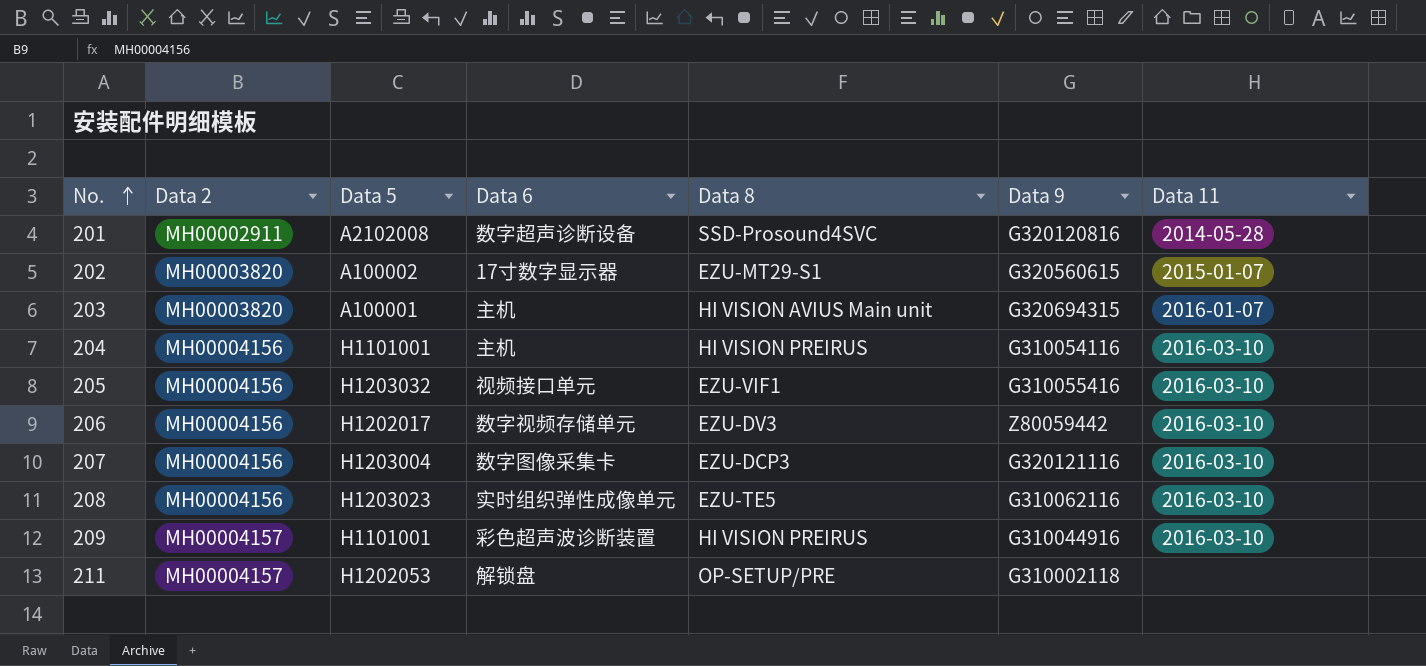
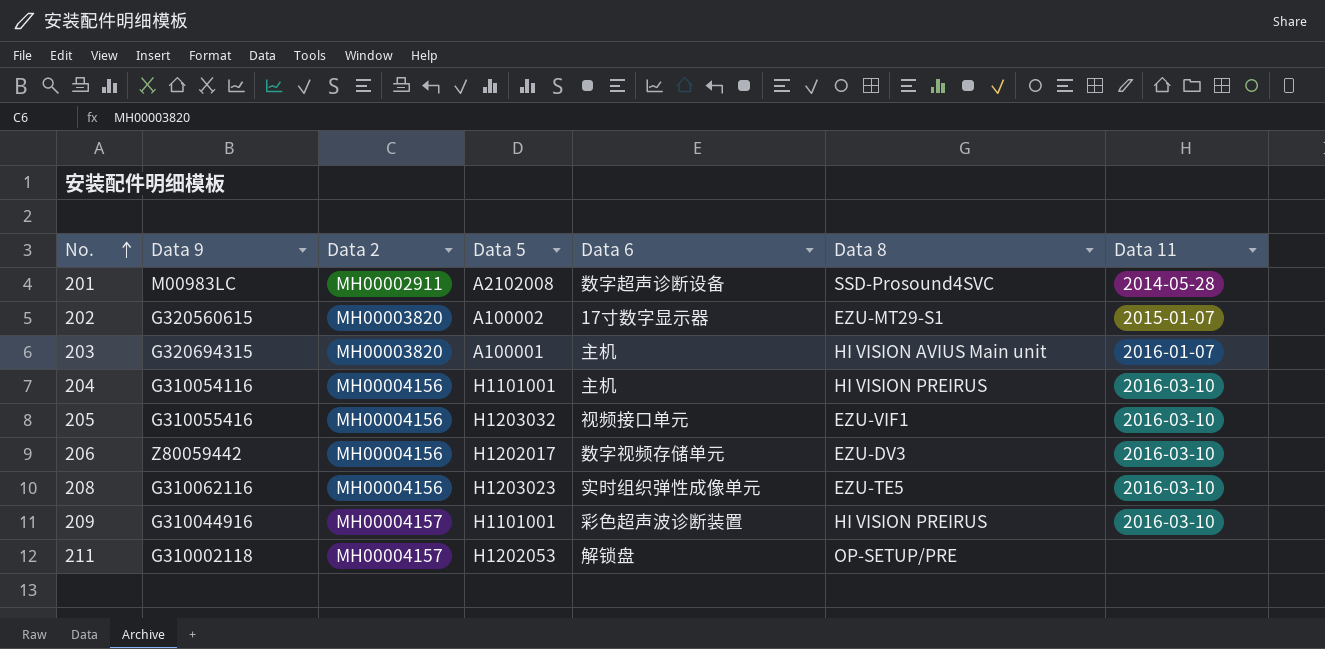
column Data 9 | position: 6 -> 2
row 207: MH00004156 | H1203004 | 数字图像采集卡 | EZU-DCP3 | G320121116 | 2016-03-10 -> none
201 | Data 9: G320120816 -> M00983LC

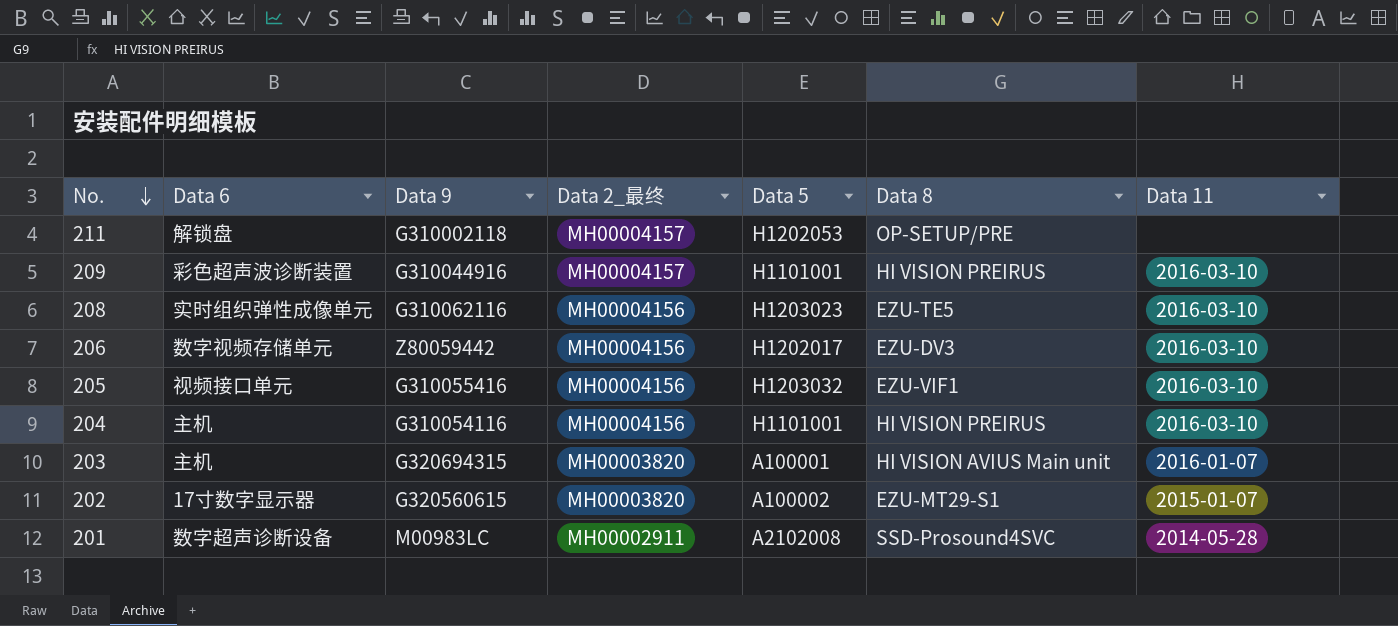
row order: No. ascending -> No. descending
column Data 6 | position: 5 -> 2
column name: Data 2 -> Data 2_最终

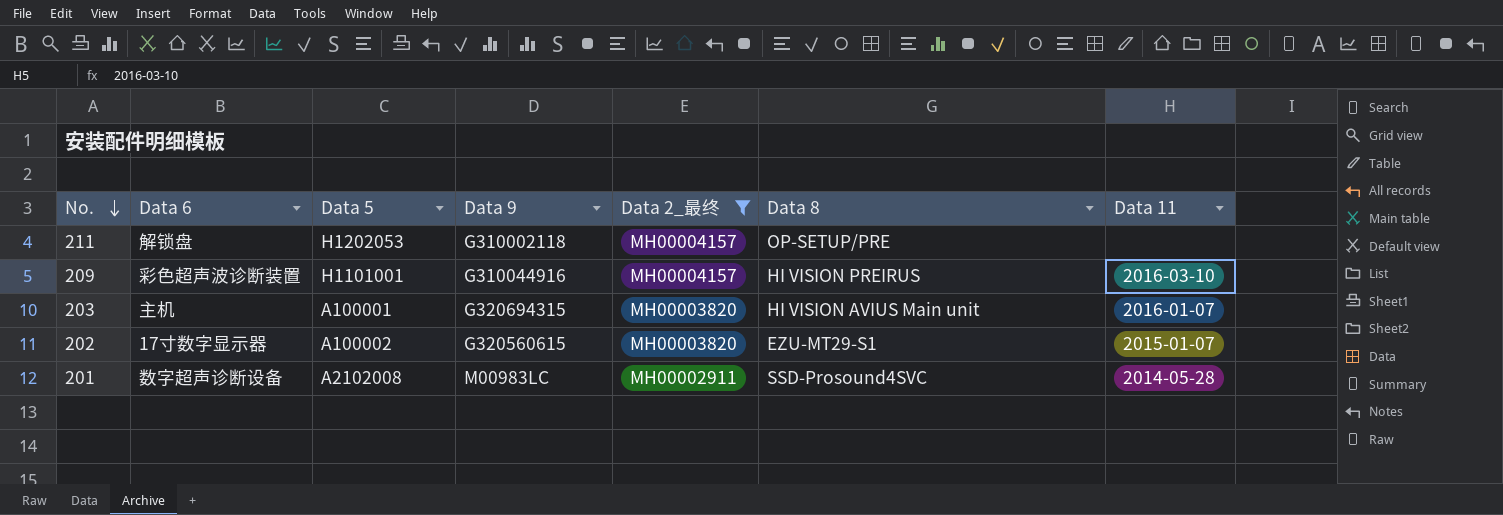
filter: none -> Data 2_最终 != MH00004156
column Data 5 | position: 5 -> 3

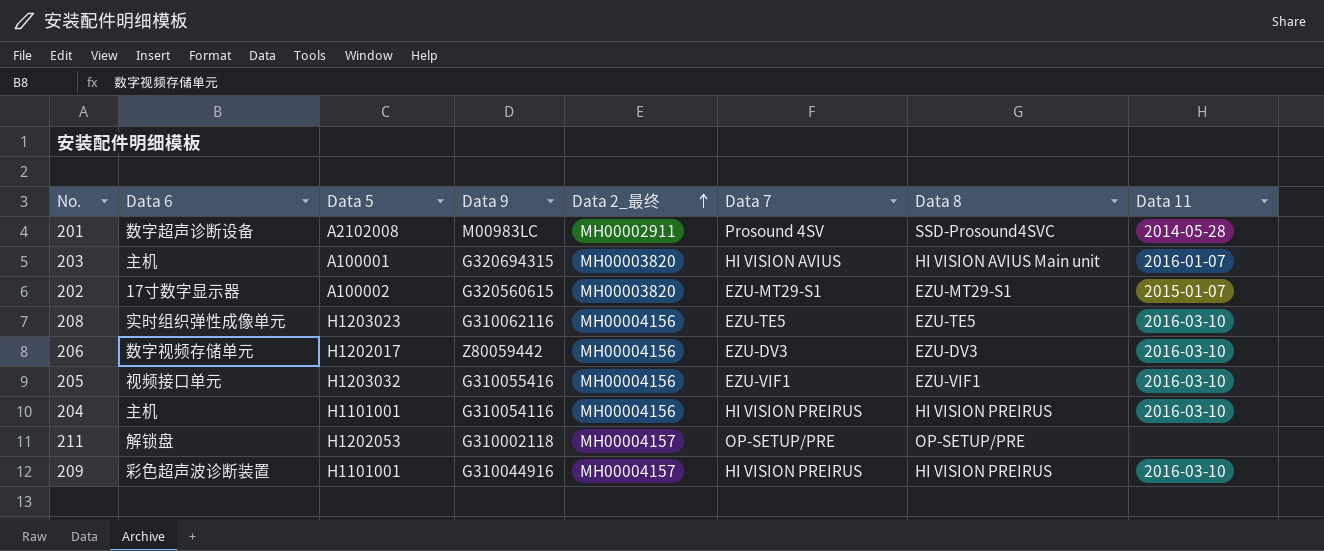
filter: Data 2_最终 != MH00004156 -> none
row order: No. descending -> Data 2_最终 ascending
column Data 7 | position: none -> 6

